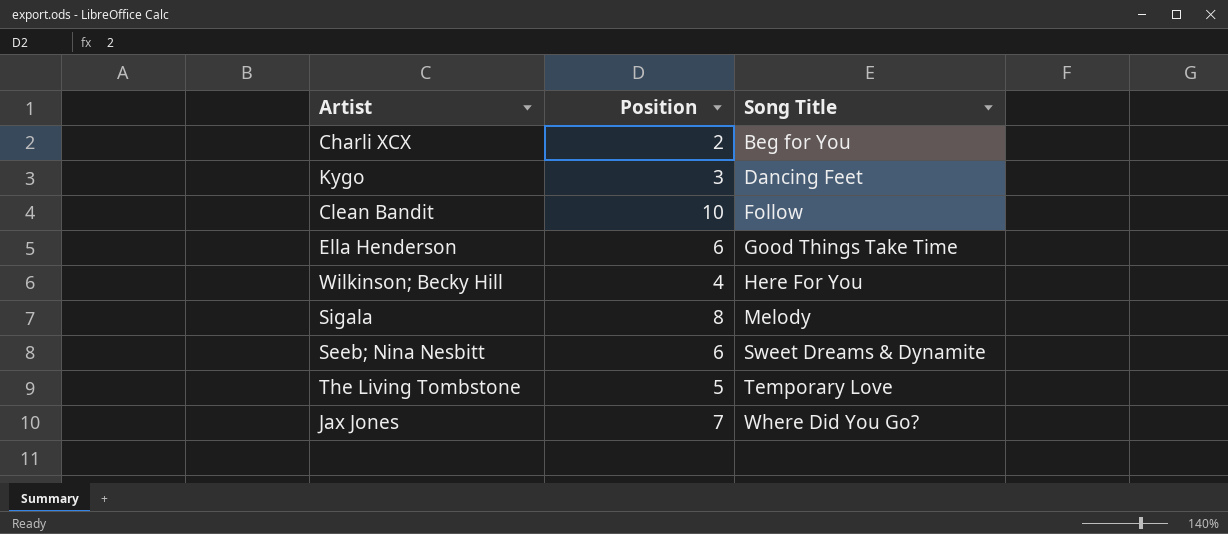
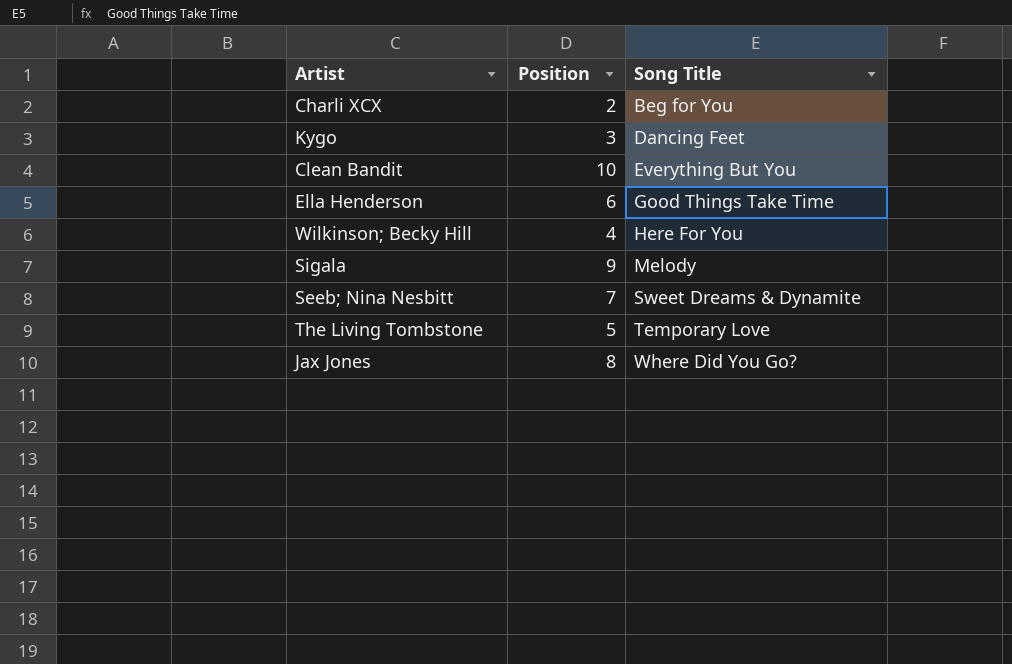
Clean Bandit | Song Title: Follow -> Everything But You
Sigala | Position: 8 -> 9
Seeb; Nina Nesbitt | Position: 6 -> 7
Jax Jones | Position: 7 -> 8

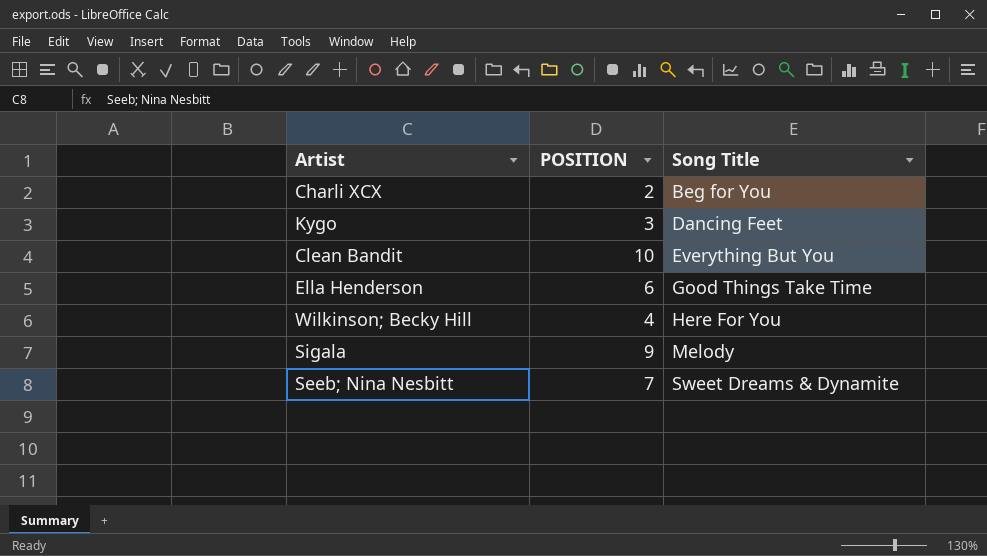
column name: Position -> POSITION
row The Living Tombstone: 5 | Temporary Love -> none
row Jax Jones: 8 | Where Did You Go? -> none

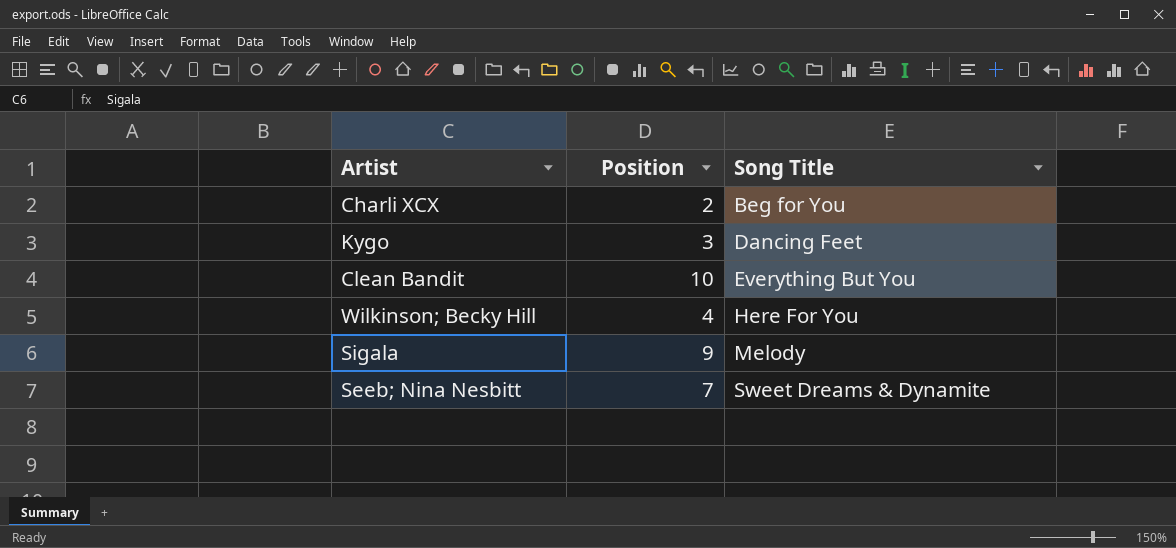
column name: POSITION -> Position
row Ella Henderson: 6 | Good Things Take Time -> none

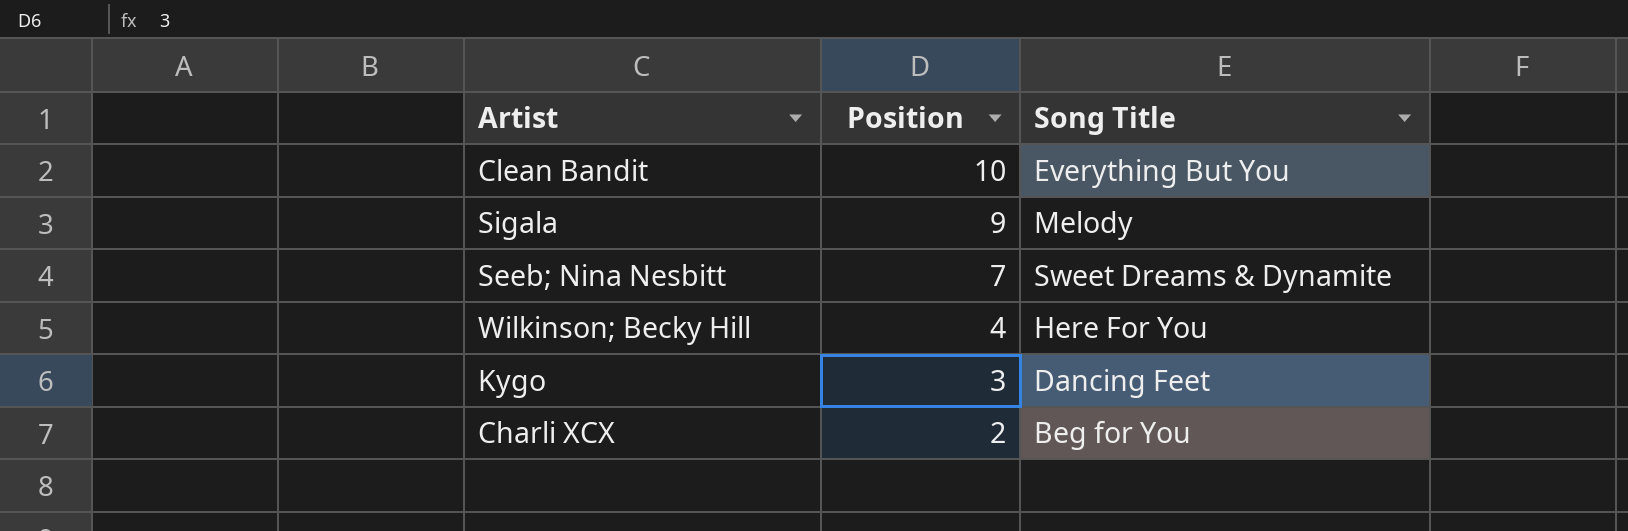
row order: Song Title ascending -> Position descending

